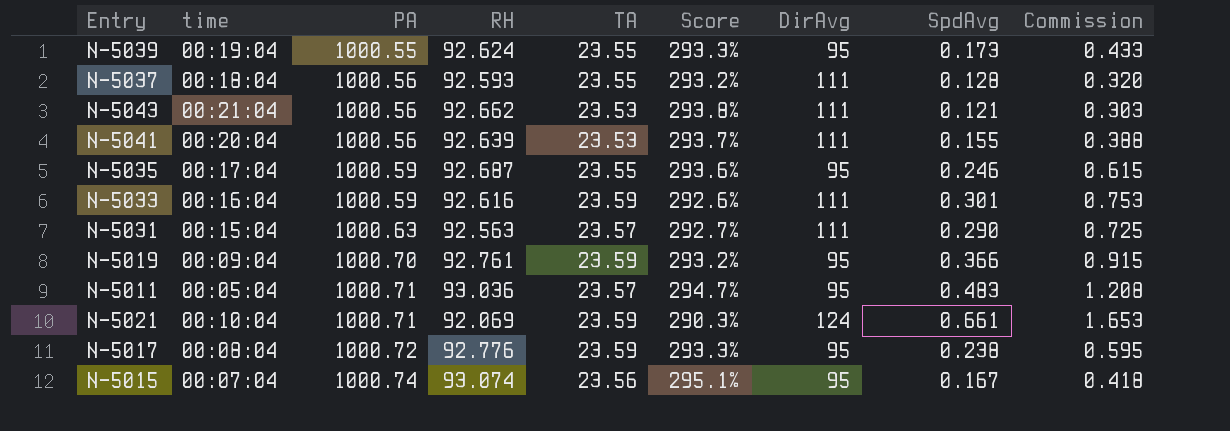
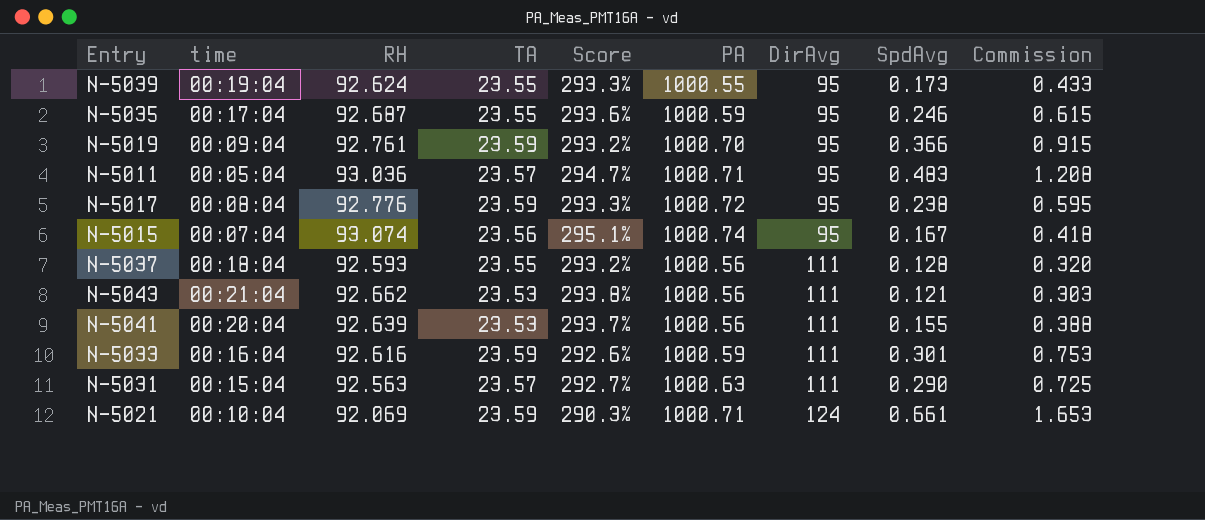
row order: PA ascending -> DirAvg ascending
column PA | position: 3 -> 6

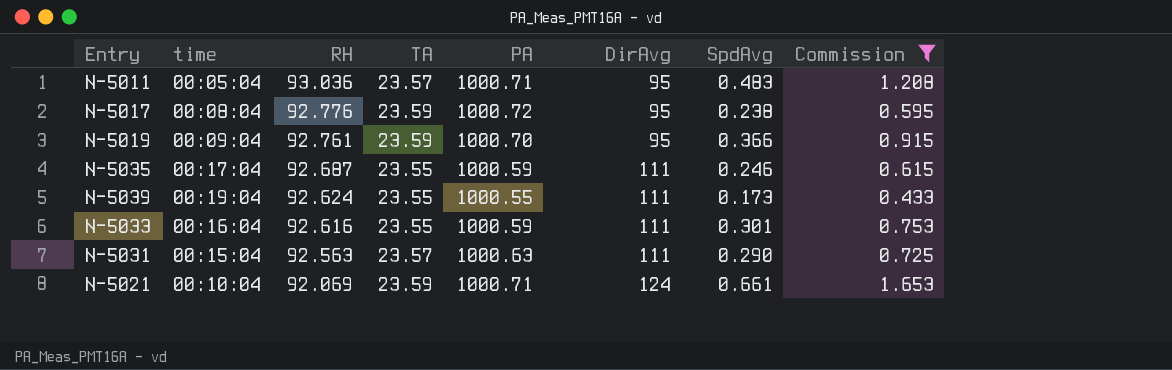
filter: none -> Commission >= 0.433
row order: DirAvg ascending -> RH descending
column Score | formula: ([RH] - [TA]) / [TA] -> none
N-5035 | DirAvg: 95 -> 111
N-5039 | DirAvg: 95 -> 111
N-5033 | TA: 23.59 -> 23.55

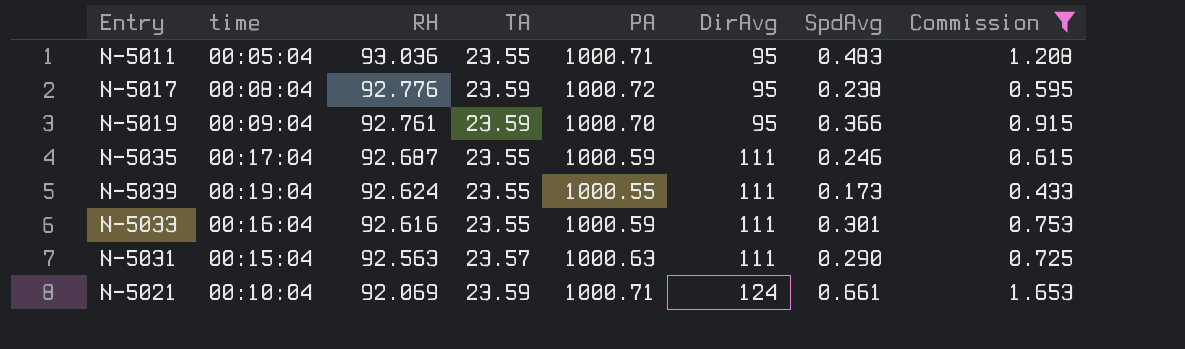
N-5011 | TA: 23.57 -> 23.55

